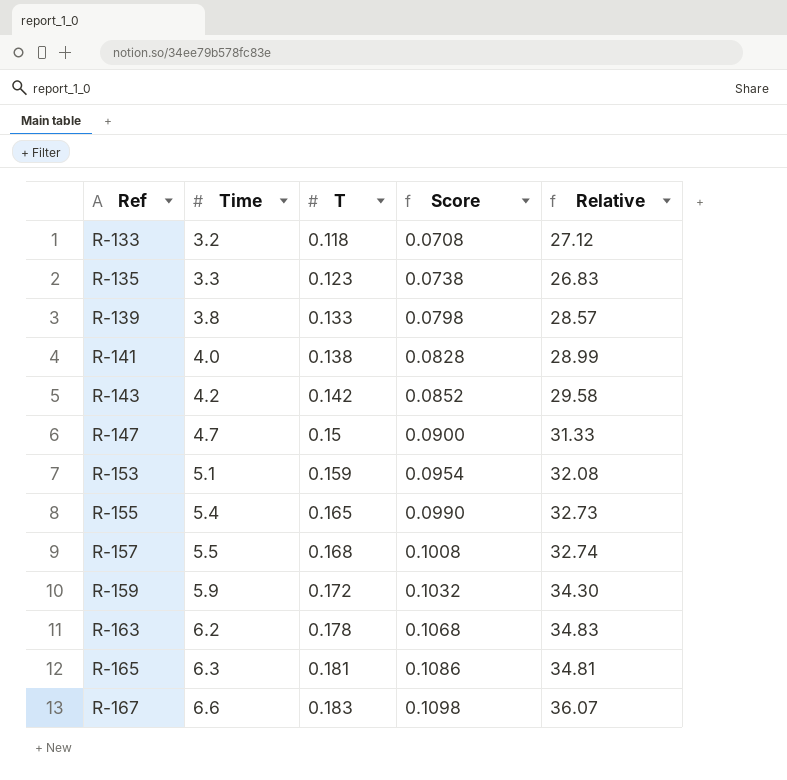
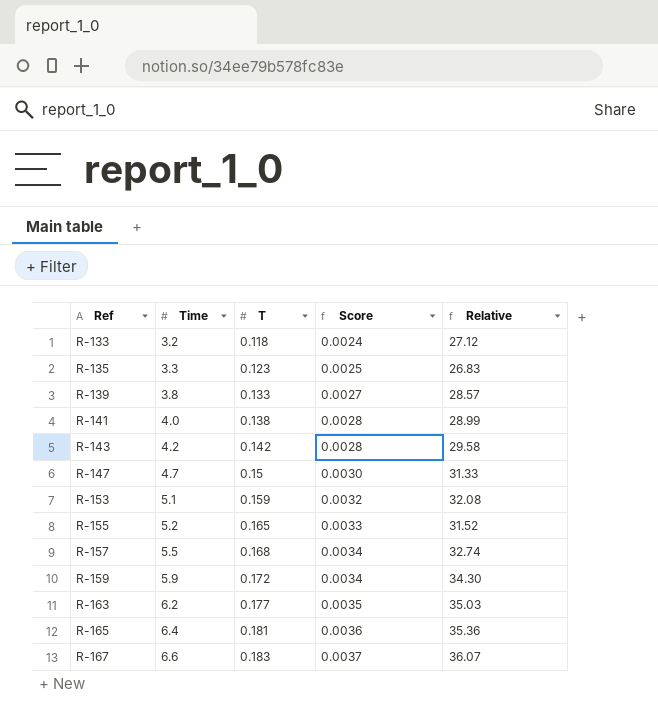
column Score | formula: [T] * 0.6 -> [T] * 0.02
R-155 | Time: 5.4 -> 5.2
R-155 | Relative: 32.73 -> 31.52
R-163 | T: 0.178 -> 0.177
R-163 | Relative: 34.83 -> 35.03
R-165 | Time: 6.3 -> 6.4
R-165 | Relative: 34.81 -> 35.36

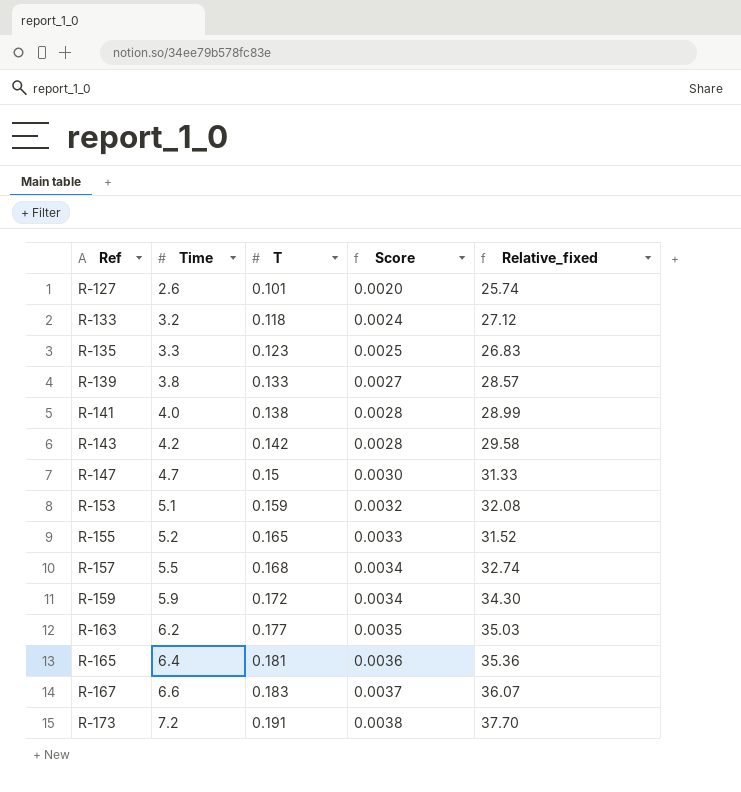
column name: Relative -> Relative_fixed
row R-127: none -> 2.6 | 0.101 | 0.0020 | 25.74
row R-173: none -> 7.2 | 0.191 | 0.0038 | 37.70

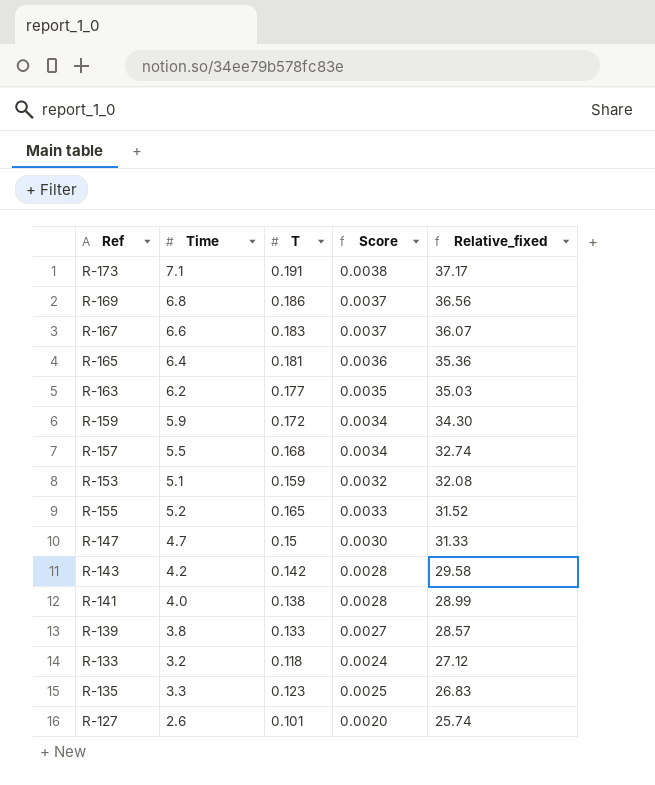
row order: Ref ascending -> Relative_fixed descending
R-173 | Time: 7.2 -> 7.1
R-173 | Relative_fixed: 37.70 -> 37.17
row R-169: none -> 6.8 | 0.186 | 0.0037 | 36.56

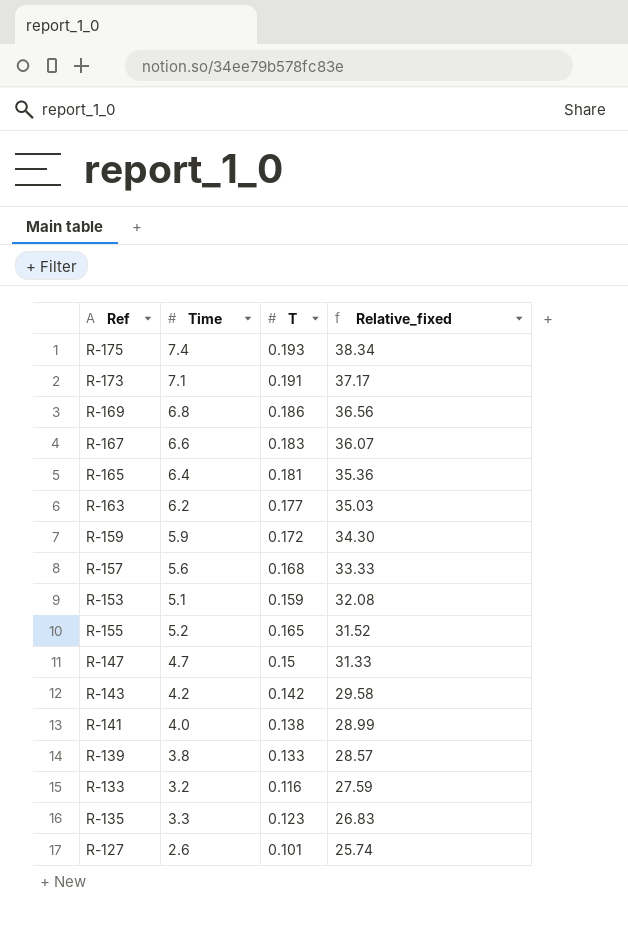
column Score | formula: [T] * 0.02 -> none
row R-175: none -> 7.4 | 0.193 | 38.34
R-157 | Time: 5.5 -> 5.6
R-157 | Relative_fixed: 32.74 -> 33.33
R-133 | T: 0.118 -> 0.116
R-133 | Relative_fixed: 27.12 -> 27.59

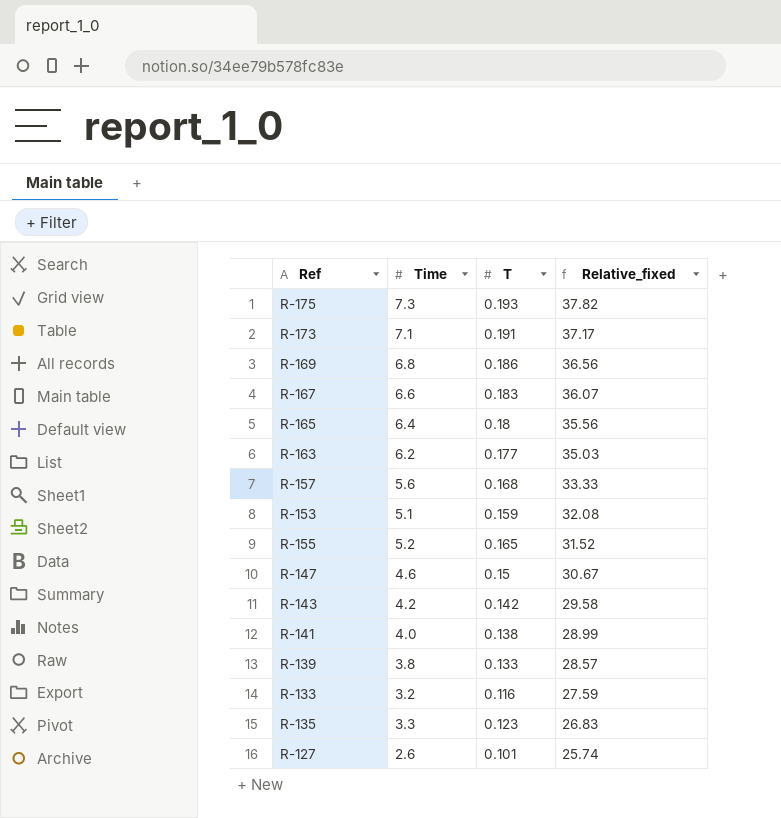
row R-159: 5.9 | 0.172 | 34.30 -> none
R-175 | Time: 7.4 -> 7.3
R-175 | Relative_fixed: 38.34 -> 37.82
R-165 | T: 0.181 -> 0.18
R-165 | Relative_fixed: 35.36 -> 35.56
R-147 | Time: 4.7 -> 4.6
R-147 | Relative_fixed: 31.33 -> 30.67

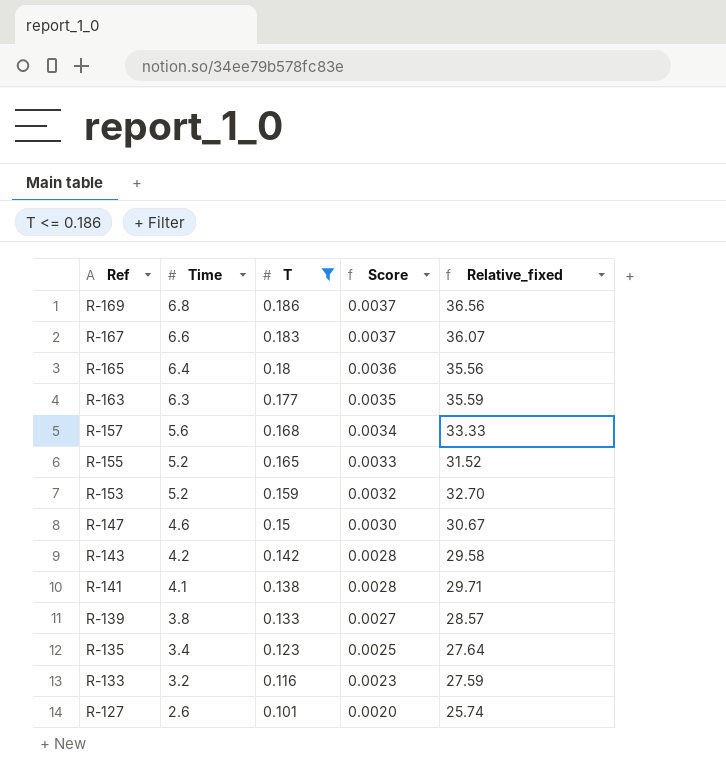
filter: none -> T <= 0.186
row order: Relative_fixed descending -> Ref descending
column Score | formula: none -> [T] * 0.02
R-163 | Time: 6.2 -> 6.3
R-163 | Relative_fixed: 35.03 -> 35.59
R-153 | Time: 5.1 -> 5.2
R-153 | Relative_fixed: 32.08 -> 32.70
R-141 | Time: 4.0 -> 4.1
R-141 | Relative_fixed: 28.99 -> 29.71
R-135 | Time: 3.3 -> 3.4
R-135 | Relative_fixed: 26.83 -> 27.64

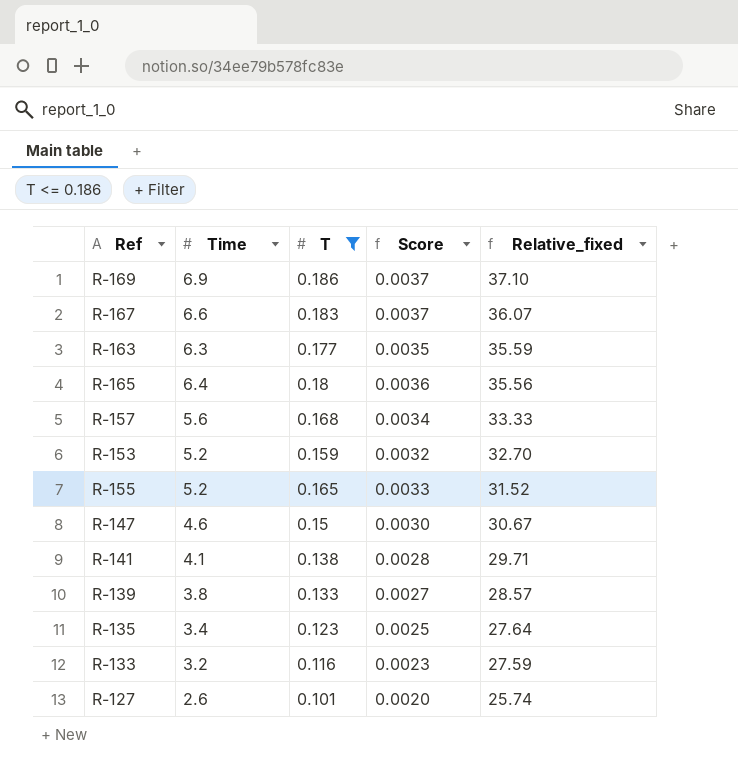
row order: Ref descending -> Relative_fixed descending
row R-143: 4.2 | 0.142 | 0.0028 | 29.58 -> none
R-169 | Time: 6.8 -> 6.9
R-169 | Relative_fixed: 36.56 -> 37.10

